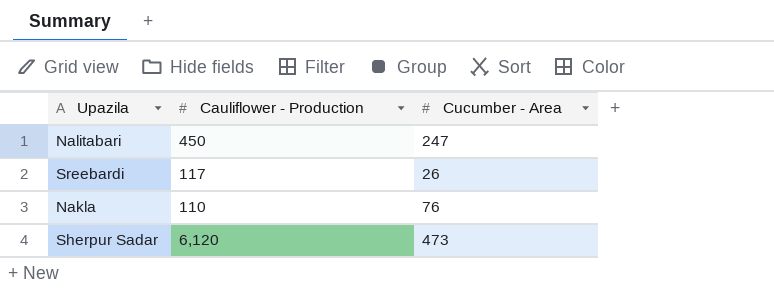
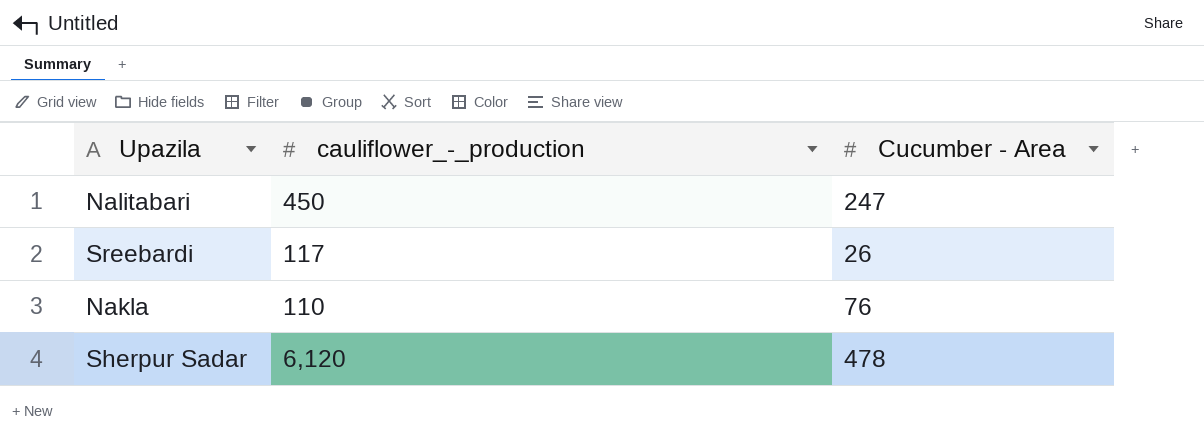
column name: Cauliflower - Production -> cauliflower_-_production
Sherpur Sadar | Cucumber - Area: 473 -> 478

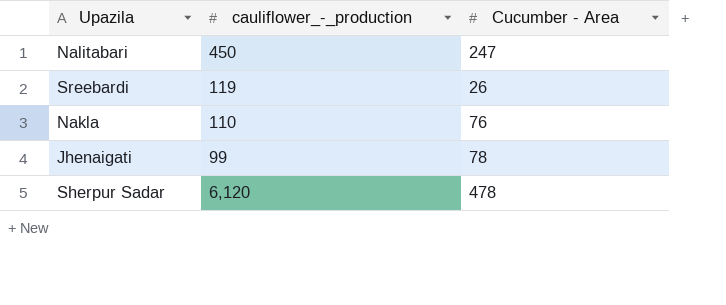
Sreebardi | cauliflower_-_production: 117 -> 119
row Jhenaigati: none -> 99 | 78

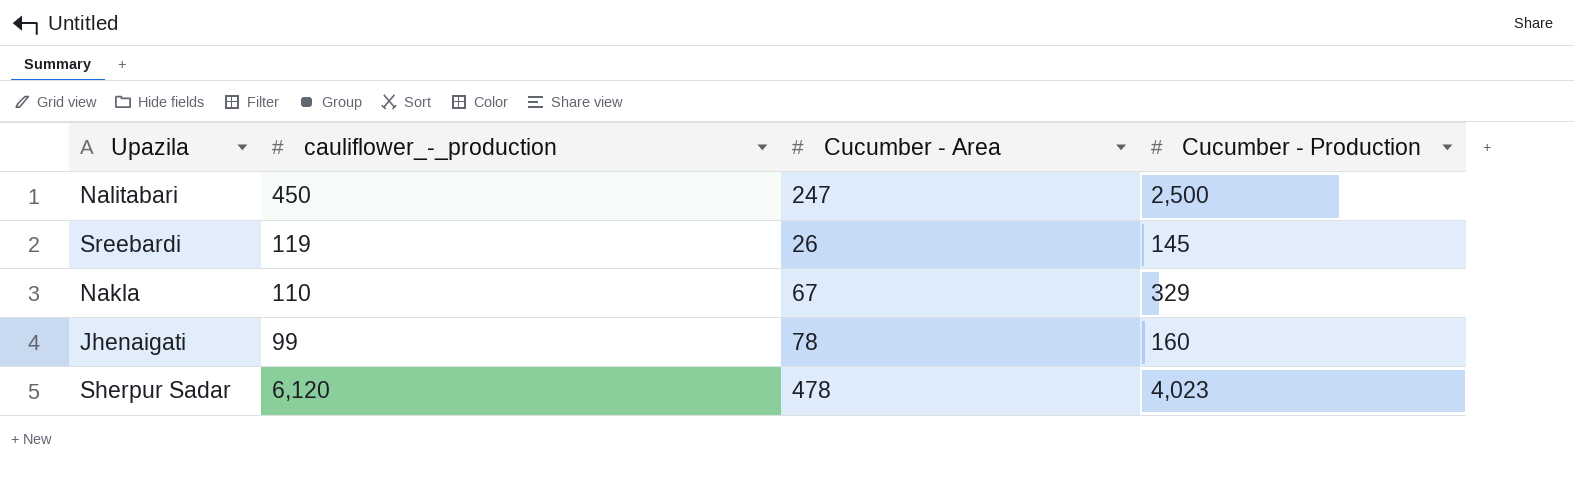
column Cucumber - Production | position: none -> 4
Nakla | Cucumber - Area: 76 -> 67

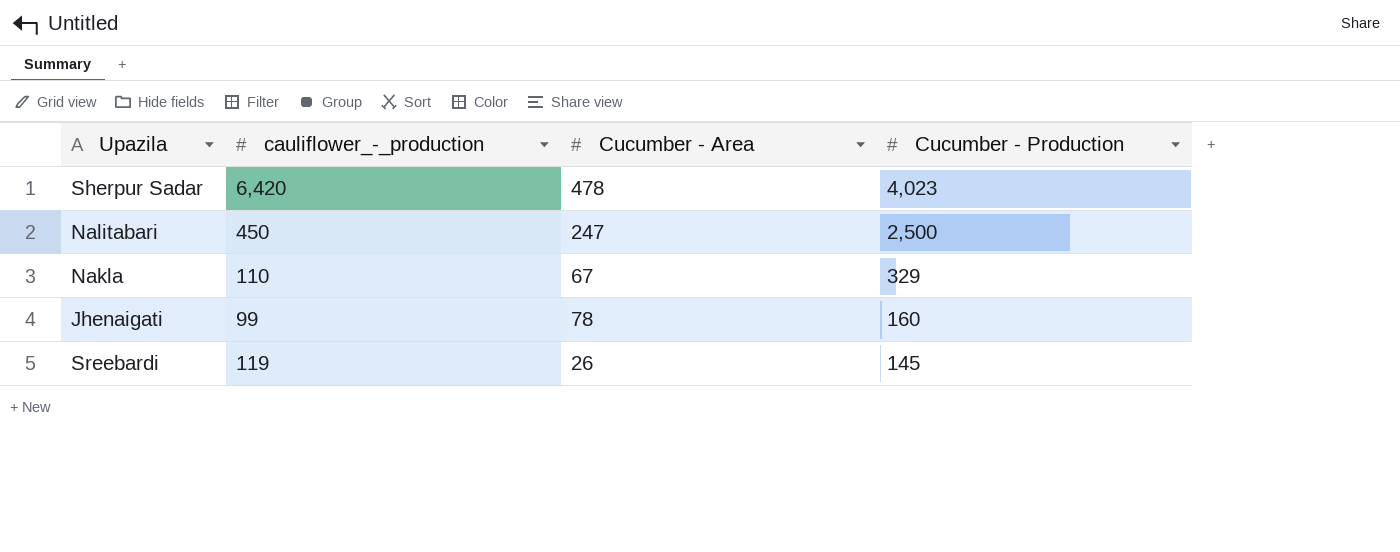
row order: none -> Cucumber - Production descending
Sherpur Sadar | cauliflower_-_production: 6,120 -> 6,420

